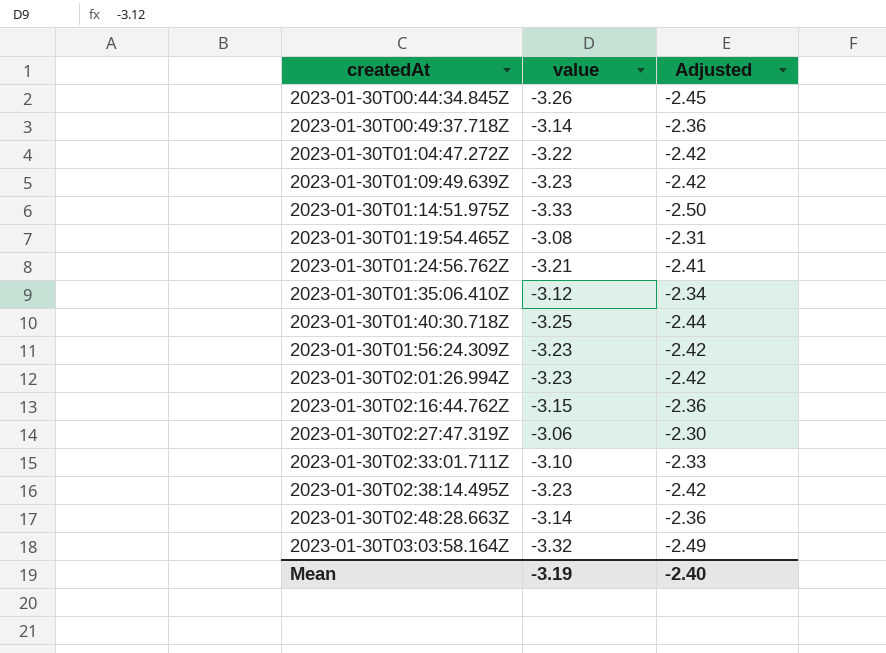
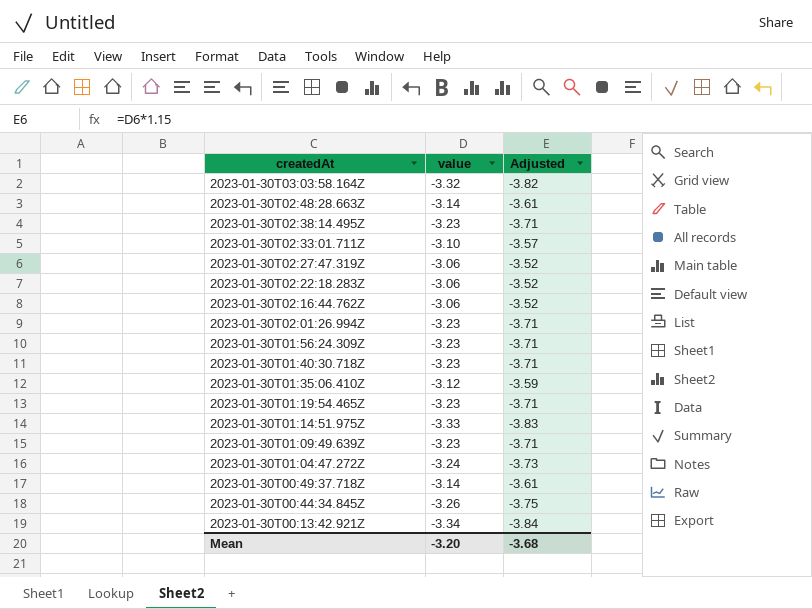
row order: createdAt ascending -> createdAt descending
column Adjusted | formula: [value] * 0.75 -> [value] * 1.15
row 2023-01-30T01:24:56.762Z: -3.21 | -2.41 -> none
row 2023-01-30T02:22:18.283Z: none -> -3.06 | -3.52
2023-01-30T02:16:44.762Z | value: -3.15 -> -3.06
2023-01-30T01:40:30.718Z | value: -3.25 -> -3.23
2023-01-30T01:19:54.465Z | value: -3.08 -> -3.23
2023-01-30T01:04:47.272Z | value: -3.22 -> -3.24
row 2023-01-30T00:13:42.921Z: none -> -3.34 | -3.84
Mean | value: -3.19 -> -3.20
Mean | Adjusted: -2.40 -> -3.68

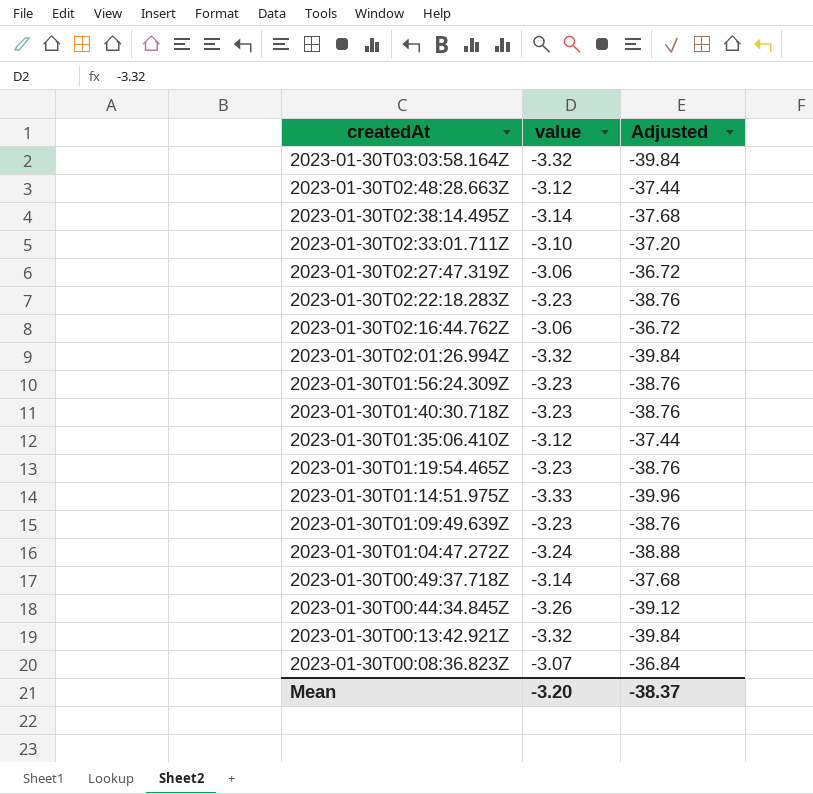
column Adjusted | formula: [value] * 1.15 -> [value] * 12
2023-01-30T02:48:28.663Z | value: -3.14 -> -3.12
2023-01-30T02:38:14.495Z | value: -3.23 -> -3.14
2023-01-30T02:22:18.283Z | value: -3.06 -> -3.23
2023-01-30T02:01:26.994Z | value: -3.23 -> -3.32
2023-01-30T00:13:42.921Z | value: -3.34 -> -3.32
row 2023-01-30T00:08:36.823Z: none -> -3.07 | -36.84
Mean | Adjusted: -3.68 -> -38.37

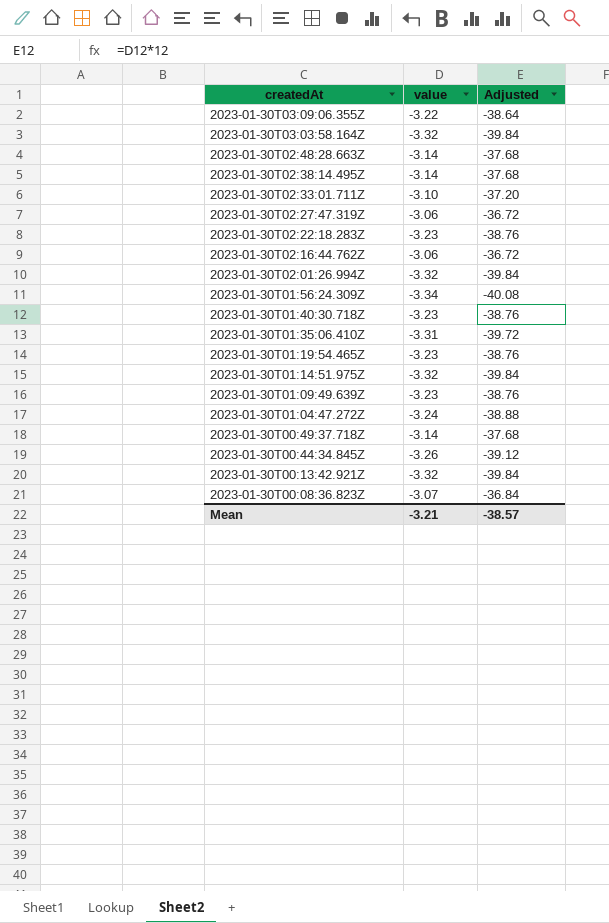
row 2023-01-30T03:09:06.355Z: none -> -3.22 | -38.64
2023-01-30T02:48:28.663Z | value: -3.12 -> -3.14
2023-01-30T02:48:28.663Z | Adjusted: -37.44 -> -37.68
2023-01-30T01:56:24.309Z | value: -3.23 -> -3.34
2023-01-30T01:56:24.309Z | Adjusted: -38.76 -> -40.08
2023-01-30T01:35:06.410Z | value: -3.12 -> -3.31
2023-01-30T01:35:06.410Z | Adjusted: -37.44 -> -39.72
2023-01-30T01:14:51.975Z | value: -3.33 -> -3.32
2023-01-30T01:14:51.975Z | Adjusted: -39.96 -> -39.84
Mean | value: -3.20 -> -3.21
Mean | Adjusted: -38.37 -> -38.57

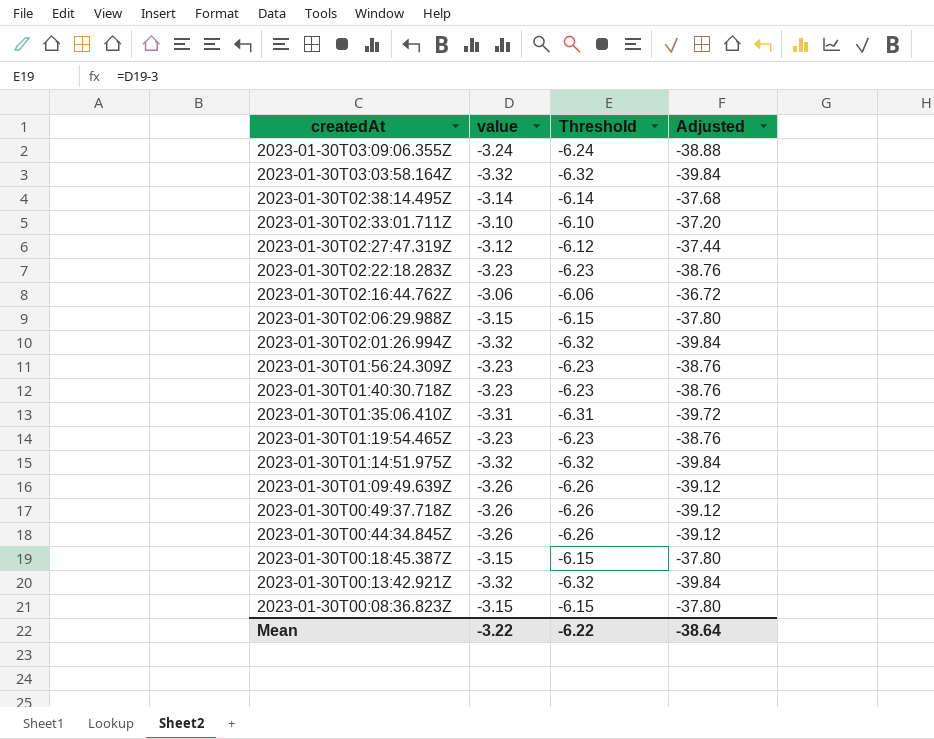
column Threshold | formula: none -> [value] - 3
row 2023-01-30T02:48:28.663Z: -3.14 | -37.68 -> none
row 2023-01-30T01:04:47.272Z: -3.24 | -38.88 -> none
2023-01-30T03:09:06.355Z | value: -3.22 -> -3.24
2023-01-30T03:09:06.355Z | Adjusted: -38.64 -> -38.88
2023-01-30T02:27:47.319Z | value: -3.06 -> -3.12
2023-01-30T02:27:47.319Z | Adjusted: -36.72 -> -37.44
row 2023-01-30T02:06:29.988Z: none -> -3.15 | -6.15 | -37.80
2023-01-30T01:56:24.309Z | value: -3.34 -> -3.23
2023-01-30T01:56:24.309Z | Adjusted: -40.08 -> -38.76
2023-01-30T01:09:49.639Z | value: -3.23 -> -3.26
2023-01-30T01:09:49.639Z | Adjusted: -38.76 -> -39.12
2023-01-30T00:49:37.718Z | value: -3.14 -> -3.26
2023-01-30T00:49:37.718Z | Adjusted: -37.68 -> -39.12
row 2023-01-30T00:18:45.387Z: none -> -3.15 | -6.15 | -37.80
2023-01-30T00:08:36.823Z | value: -3.07 -> -3.15
2023-01-30T00:08:36.823Z | Adjusted: -36.84 -> -37.80
Mean | value: -3.21 -> -3.22
Mean | Adjusted: -38.57 -> -38.64

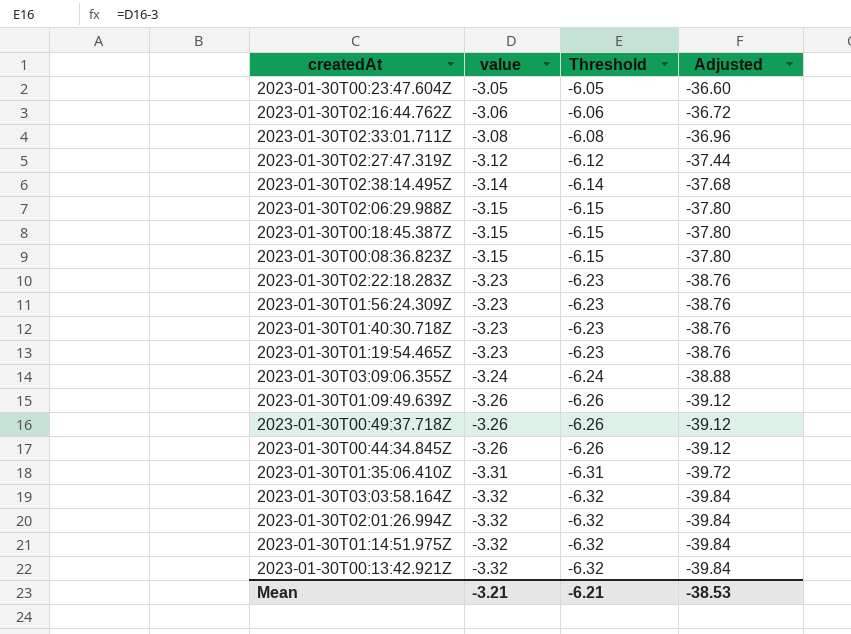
row order: createdAt descending -> value descending
row 2023-01-30T00:23:47.604Z: none -> -3.05 | -6.05 | -36.60
2023-01-30T02:33:01.711Z | value: -3.10 -> -3.08
2023-01-30T02:33:01.711Z | Threshold: -6.10 -> -6.08
2023-01-30T02:33:01.711Z | Adjusted: -37.20 -> -36.96
Mean | value: -3.22 -> -3.21
Mean | Threshold: -6.22 -> -6.21
Mean | Adjusted: -38.64 -> -38.53

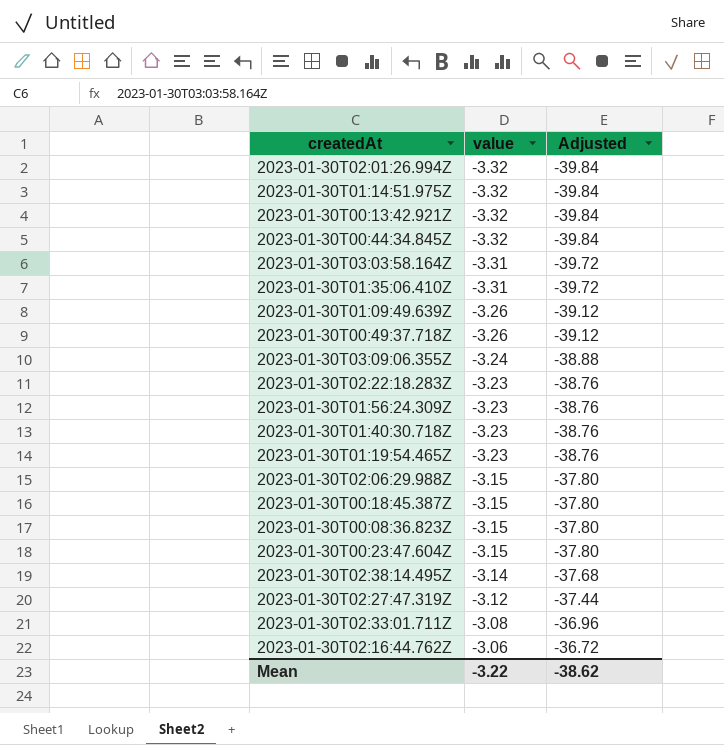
row order: value descending -> value ascending
column Threshold | formula: [value] - 3 -> none
2023-01-30T00:44:34.845Z | value: -3.26 -> -3.32
2023-01-30T00:44:34.845Z | Adjusted: -39.12 -> -39.84
2023-01-30T03:03:58.164Z | value: -3.32 -> -3.31
2023-01-30T03:03:58.164Z | Adjusted: -39.84 -> -39.72
2023-01-30T00:23:47.604Z | value: -3.05 -> -3.15
2023-01-30T00:23:47.604Z | Adjusted: -36.60 -> -37.80
Mean | value: -3.21 -> -3.22
Mean | Adjusted: -38.53 -> -38.62

